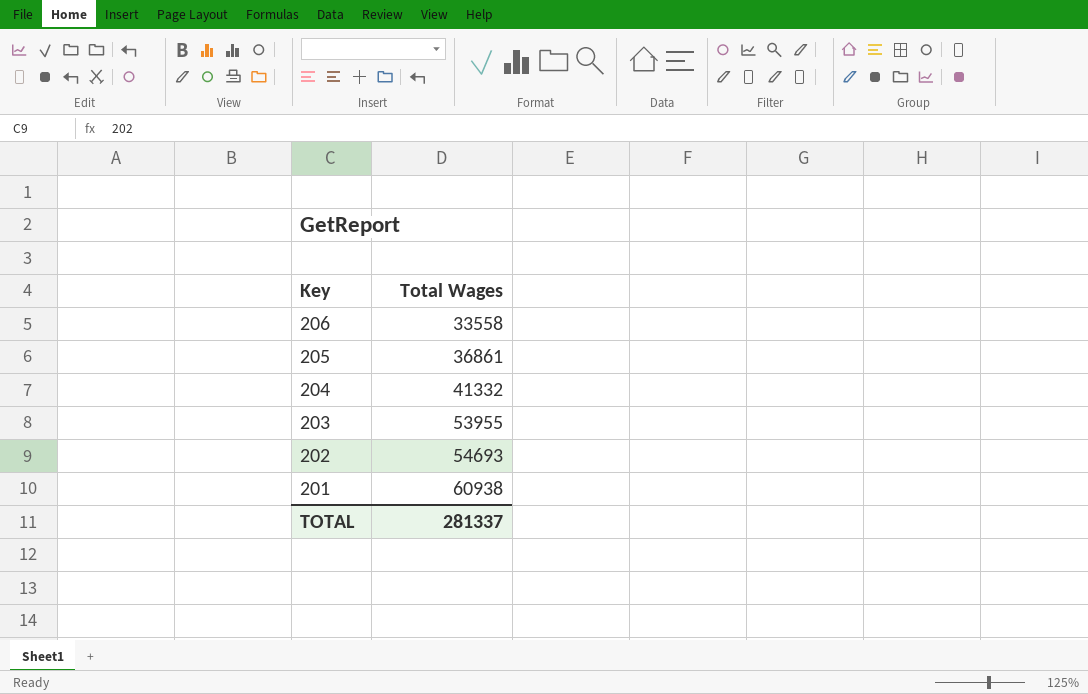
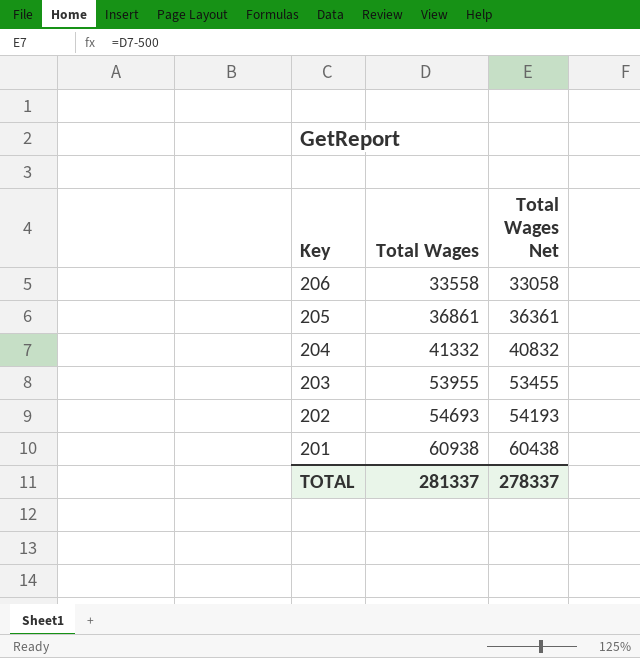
column Total Wages Net | formula: none -> [Total Wages] - 500

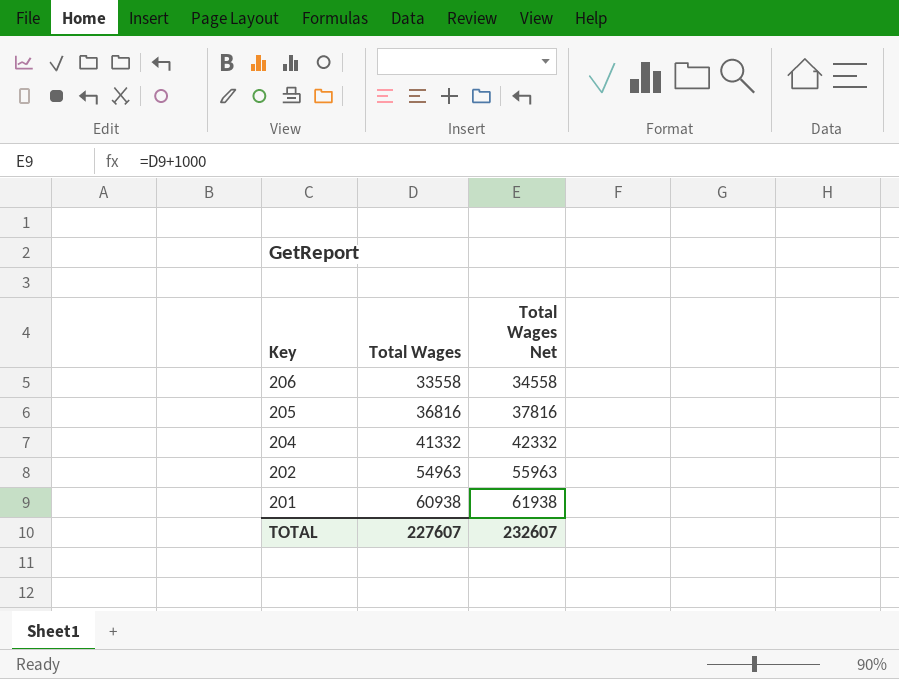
column Total Wages Net | formula: [Total Wages] - 500 -> [Total Wages] + 1000
row 203: 53955 | 53455 -> none
205 | Total Wages: 36861 -> 36816
202 | Total Wages: 54693 -> 54963
TOTAL | Total Wages: 281337 -> 227607
TOTAL | Total Wages Net: 278337 -> 232607

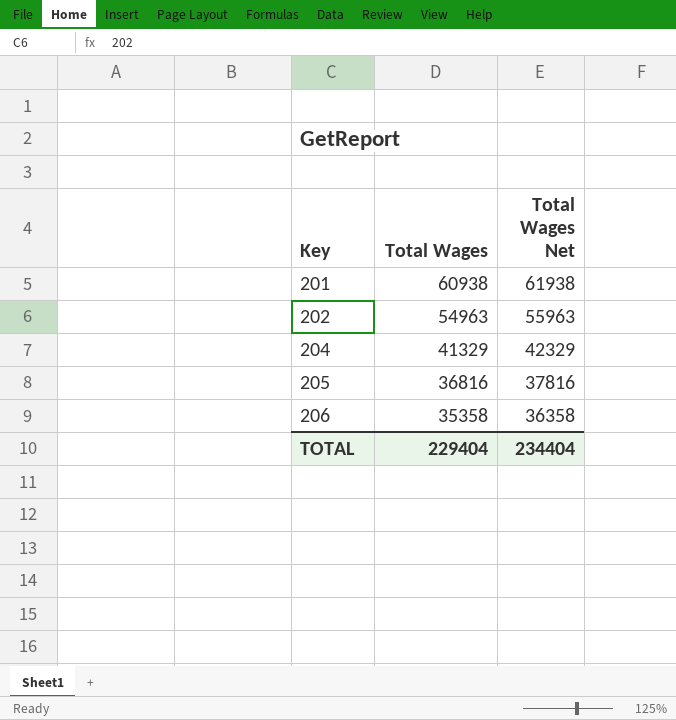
row order: Key descending -> Key ascending
204 | Total Wages: 41332 -> 41329
204 | Total Wages Net: 42332 -> 42329
206 | Total Wages: 33558 -> 35358
206 | Total Wages Net: 34558 -> 36358
TOTAL | Total Wages: 227607 -> 229404
TOTAL | Total Wages Net: 232607 -> 234404

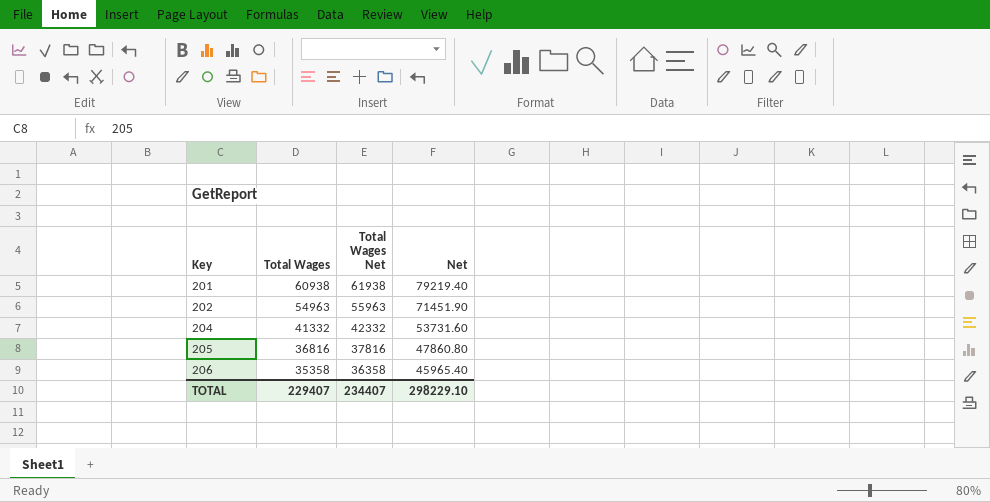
column Net | formula: none -> [Total Wages] * 1.3
204 | Total Wages: 41329 -> 41332
204 | Total Wages Net: 42329 -> 42332
TOTAL | Total Wages: 229404 -> 229407
TOTAL | Total Wages Net: 234404 -> 234407

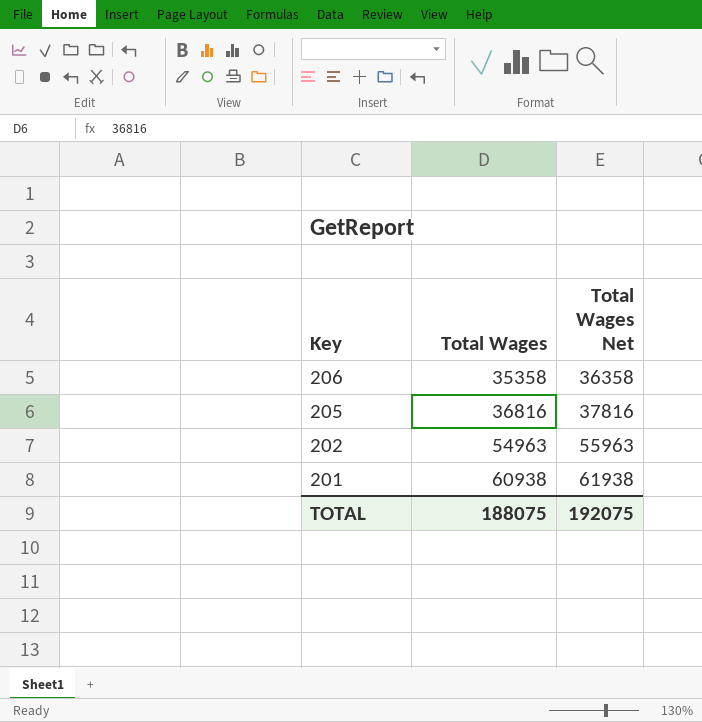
row order: Key ascending -> Key descending
column Net | formula: [Total Wages] * 1.3 -> none
row 204: 41332 | 42332 | 53731.60 -> none
TOTAL | Total Wages: 229407 -> 188075
TOTAL | Total Wages Net: 234407 -> 192075

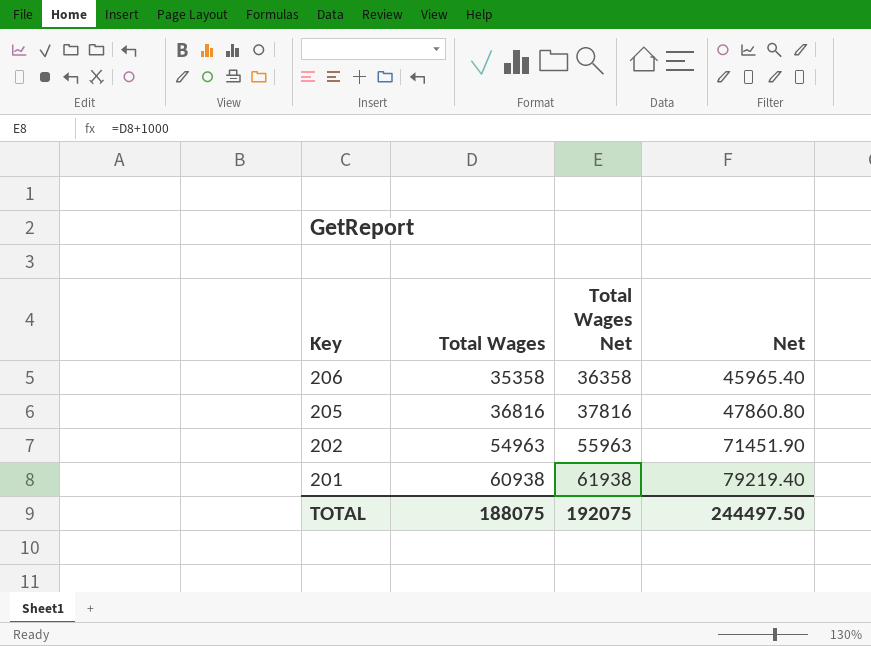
column Net | formula: none -> [Total Wages] * 1.3

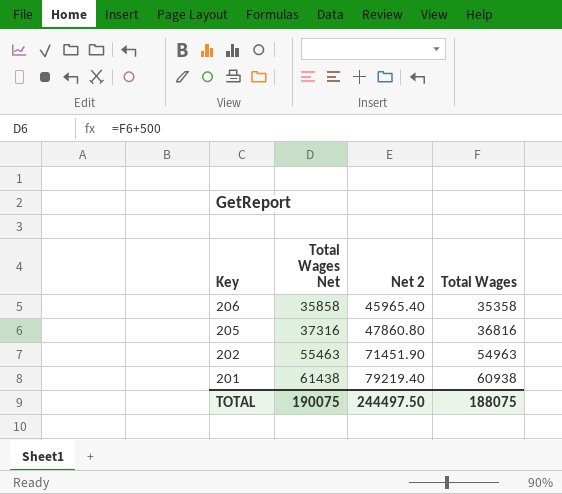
column Total Wages Net | formula: [Total Wages] + 1000 -> [Total Wages] + 500
column name: Net -> Net 2
column Total Wages | position: 2 -> 4
TOTAL | Total Wages Net: 192075 -> 190075

